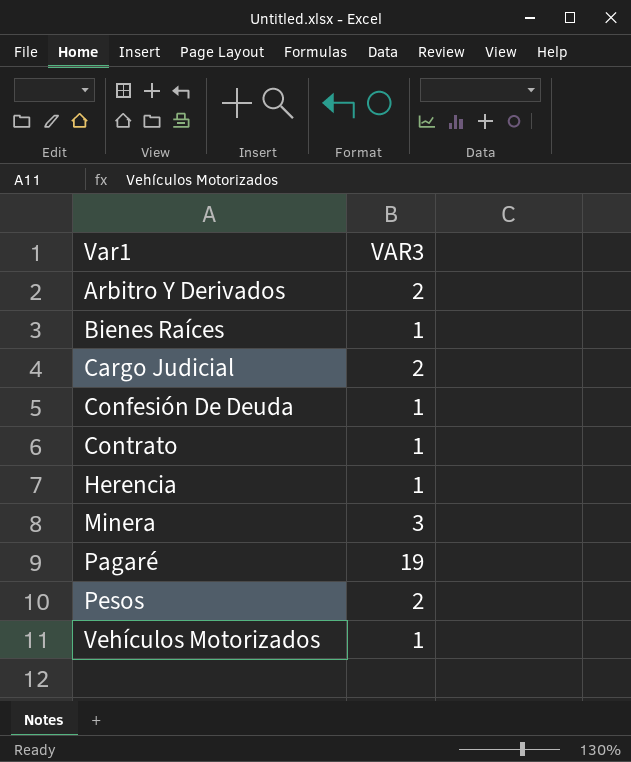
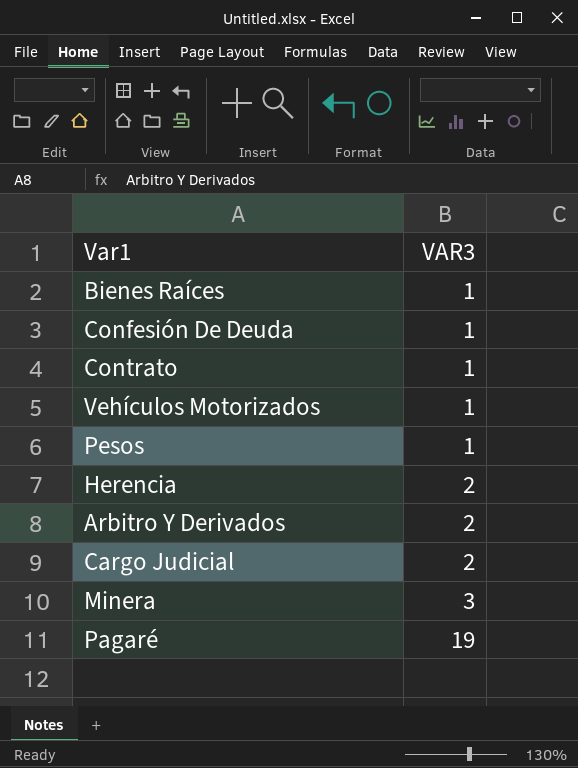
row order: Var1 ascending -> VAR3 ascending
Pesos | VAR3: 2 -> 1
Herencia | VAR3: 1 -> 2

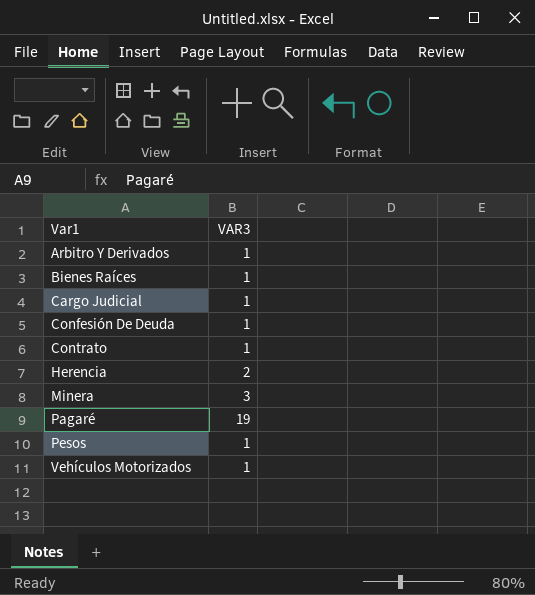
row order: VAR3 ascending -> Var1 ascending
Arbitro Y Derivados | VAR3: 2 -> 1
Cargo Judicial | VAR3: 2 -> 1

